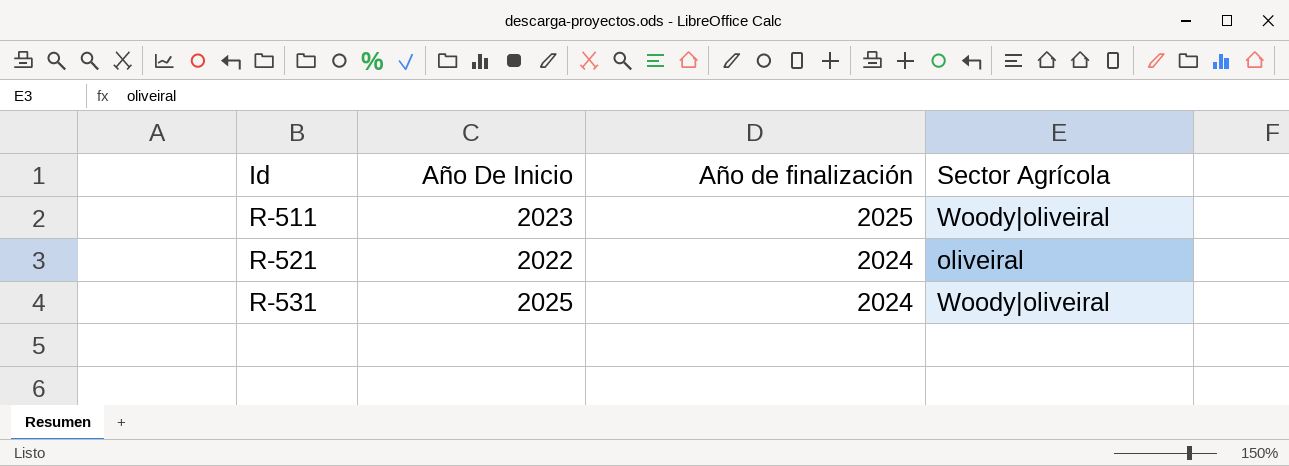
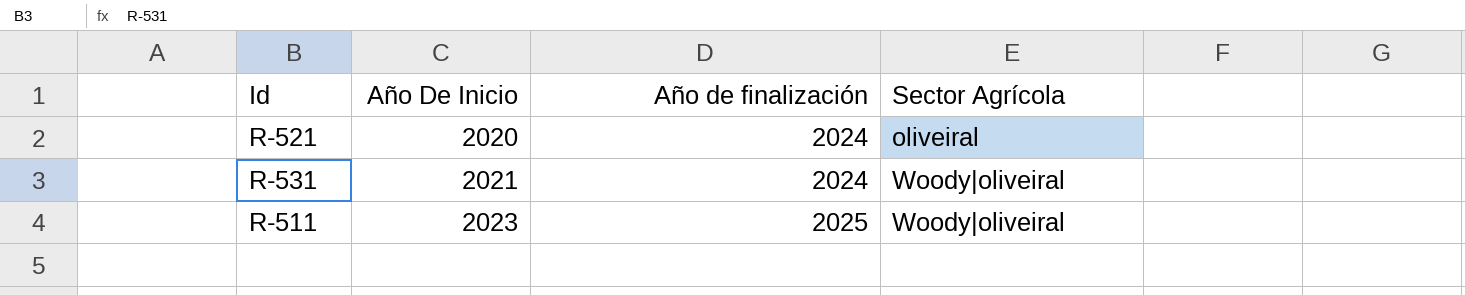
row order: Id ascending -> Año De Inicio ascending
R-521 | Año De Inicio: 2022 -> 2020
R-531 | Año De Inicio: 2025 -> 2021

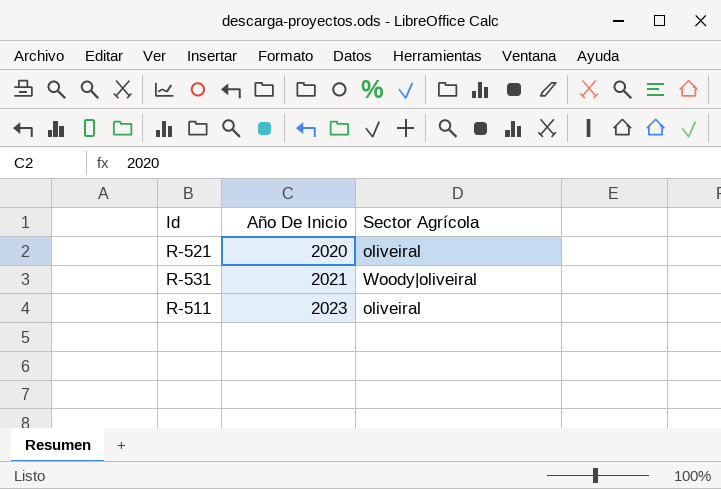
column Año de finalización | position: 3 -> none
R-511 | Sector Agrícola: Woody|oliveiral -> oliveiral

